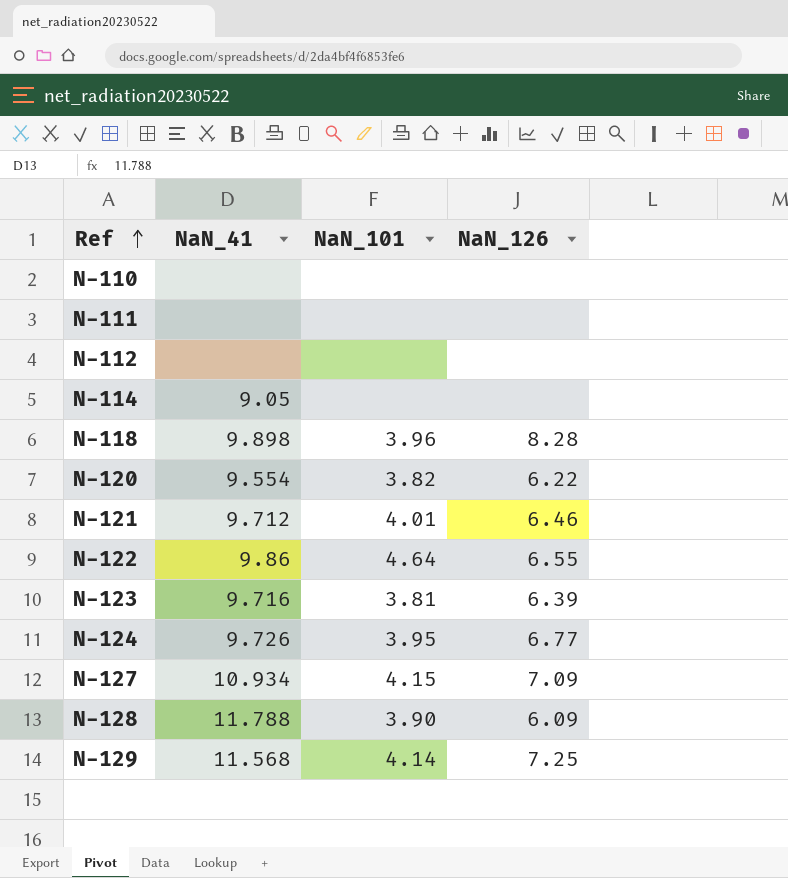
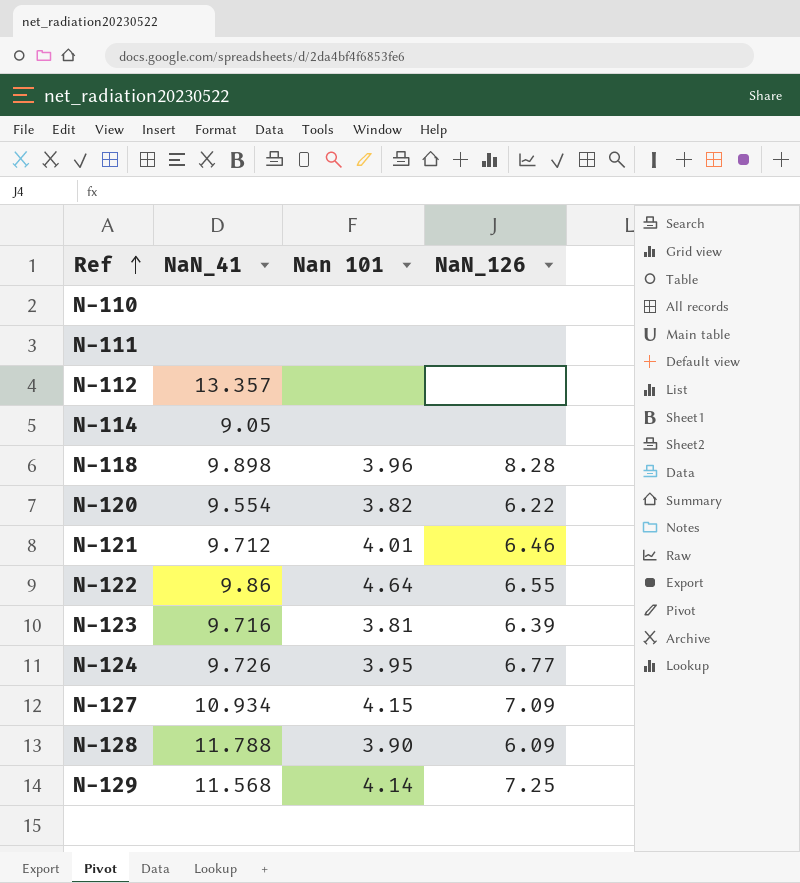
column name: NaN_101 -> Nan 101
N-112 | NaN_41: none -> 13.357

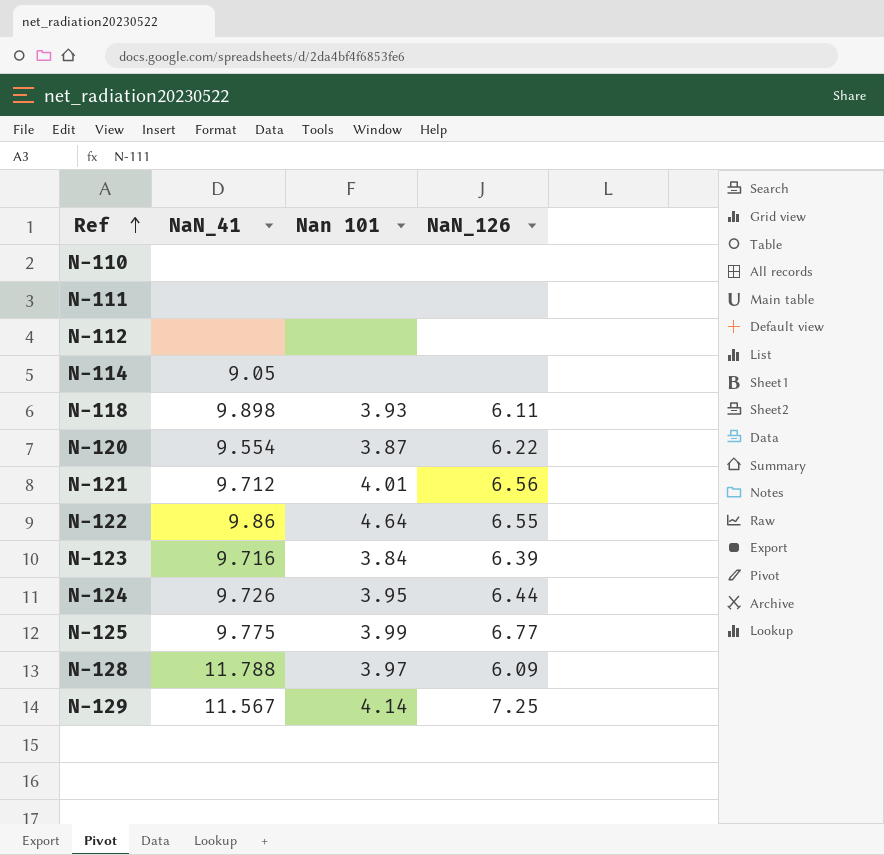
row N-127: 10.934 | 4.15 | 7.09 -> none
N-112 | NaN_41: 13.357 -> none
N-118 | Nan 101: 3.96 -> 3.93
N-118 | NaN_126: 8.28 -> 6.11
N-120 | Nan 101: 3.82 -> 3.87
N-121 | NaN_126: 6.46 -> 6.56
N-123 | Nan 101: 3.81 -> 3.84
N-124 | NaN_126: 6.77 -> 6.44
row N-125: none -> 9.775 | 3.99 | 6.77
N-128 | Nan 101: 3.90 -> 3.97
N-129 | NaN_41: 11.568 -> 11.567

